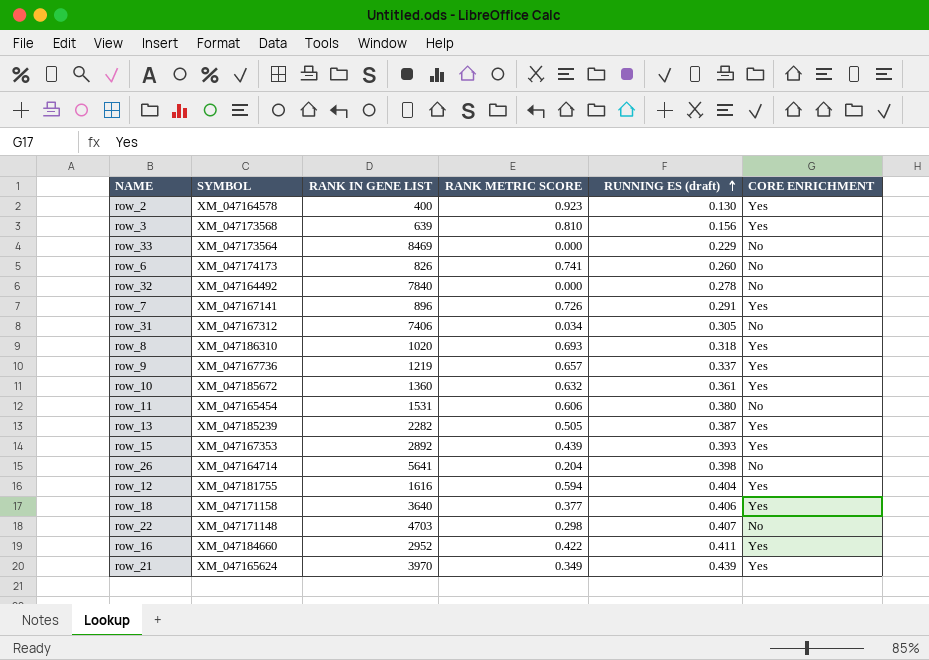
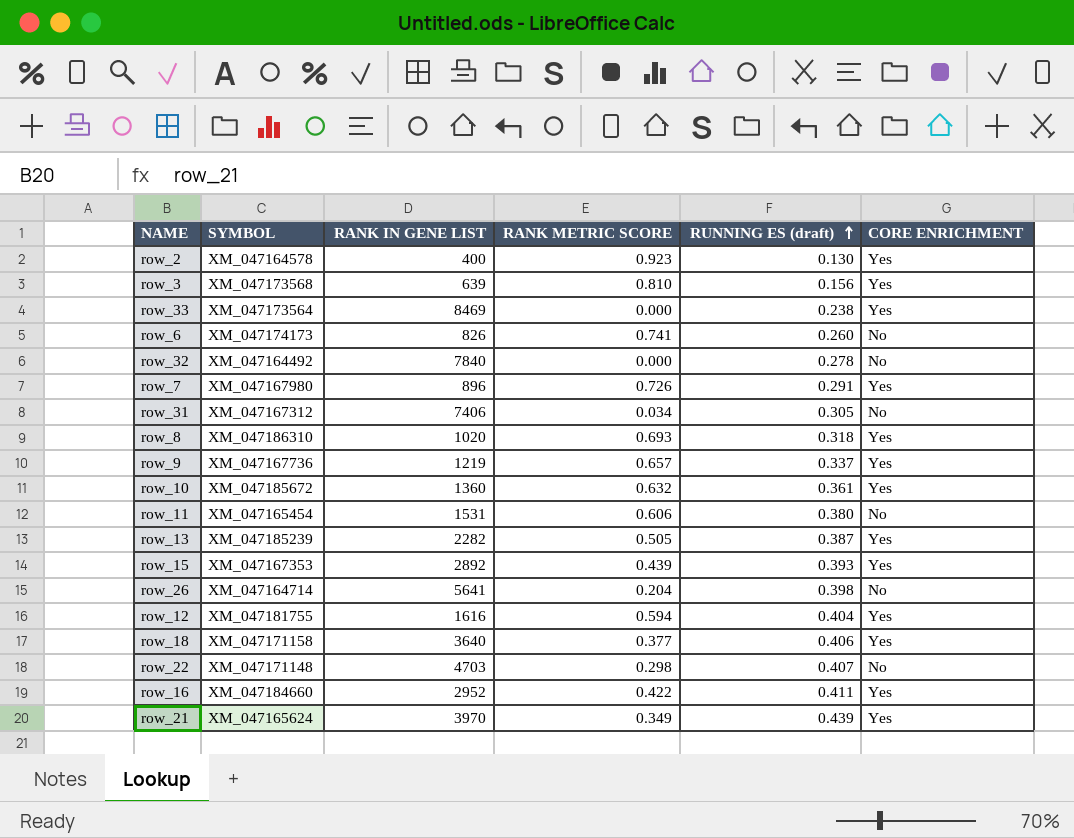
row_33 | RUNNING ES (draft): 0.229 -> 0.238
row_33 | CORE ENRICHMENT: No -> Yes
row_7 | SYMBOL: XM_047167141 -> XM_047167980

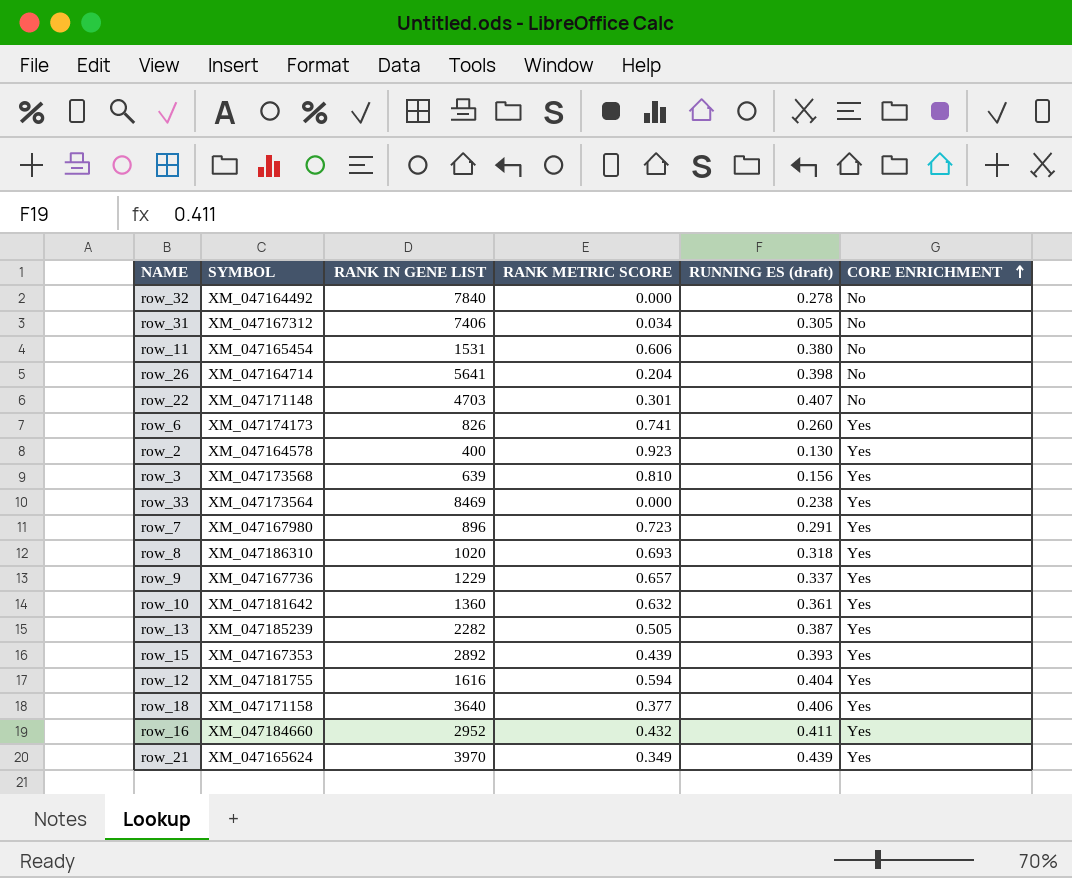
row order: RUNNING ES (draft) ascending -> CORE ENRICHMENT ascending
row_22 | RANK METRIC SCORE: 0.298 -> 0.301
row_6 | CORE ENRICHMENT: No -> Yes
row_7 | RANK METRIC SCORE: 0.726 -> 0.723
row_9 | RANK IN GENE LIST: 1219 -> 1229
row_10 | SYMBOL: XM_047185672 -> XM_047181642
row_16 | RANK METRIC SCORE: 0.422 -> 0.432

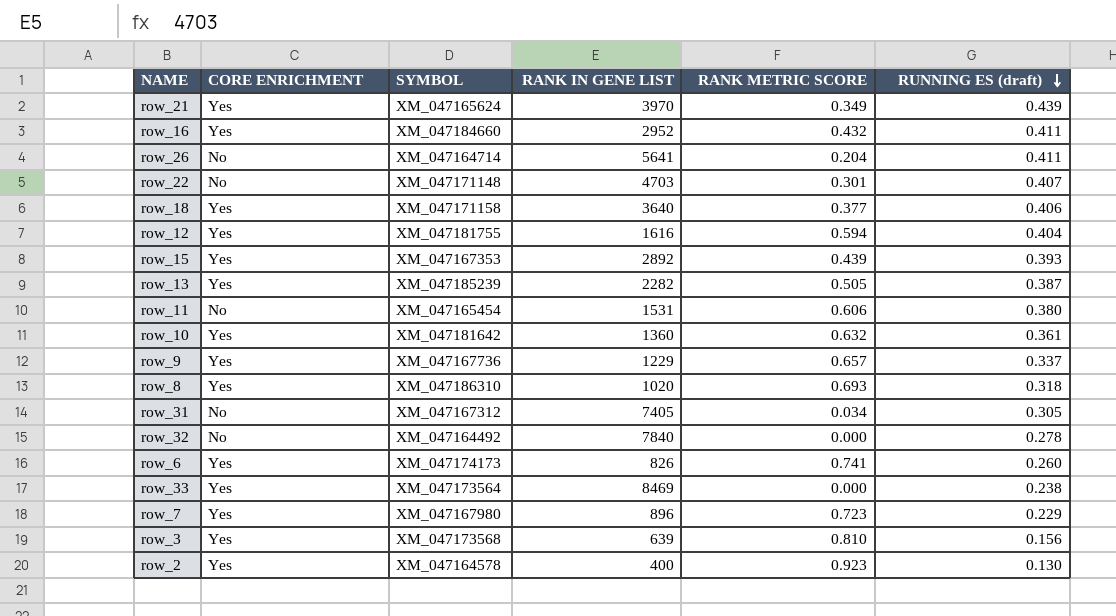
row order: CORE ENRICHMENT ascending -> RUNNING ES (draft) descending
column CORE ENRICHMENT | position: 6 -> 2
row_26 | RUNNING ES (draft): 0.398 -> 0.411
row_31 | RANK IN GENE LIST: 7406 -> 7405
row_7 | RUNNING ES (draft): 0.291 -> 0.229

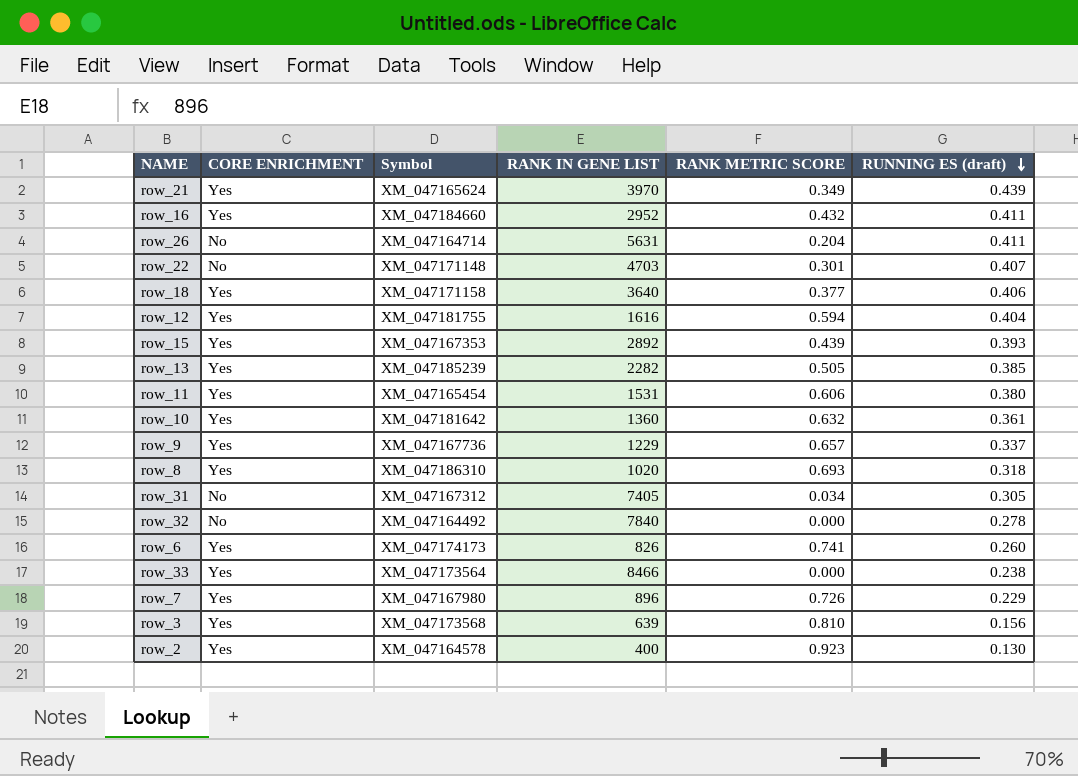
column name: SYMBOL -> Symbol
row_26 | RANK IN GENE LIST: 5641 -> 5631
row_13 | RUNNING ES (draft): 0.387 -> 0.385
row_11 | CORE ENRICHMENT: No -> Yes
row_33 | RANK IN GENE LIST: 8469 -> 8466
row_7 | RANK METRIC SCORE: 0.723 -> 0.726

